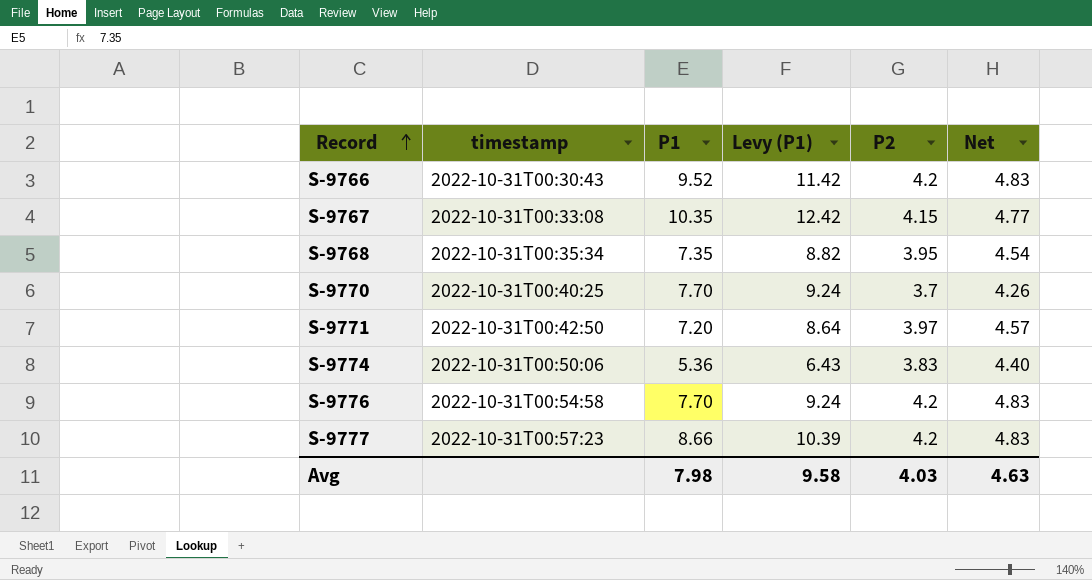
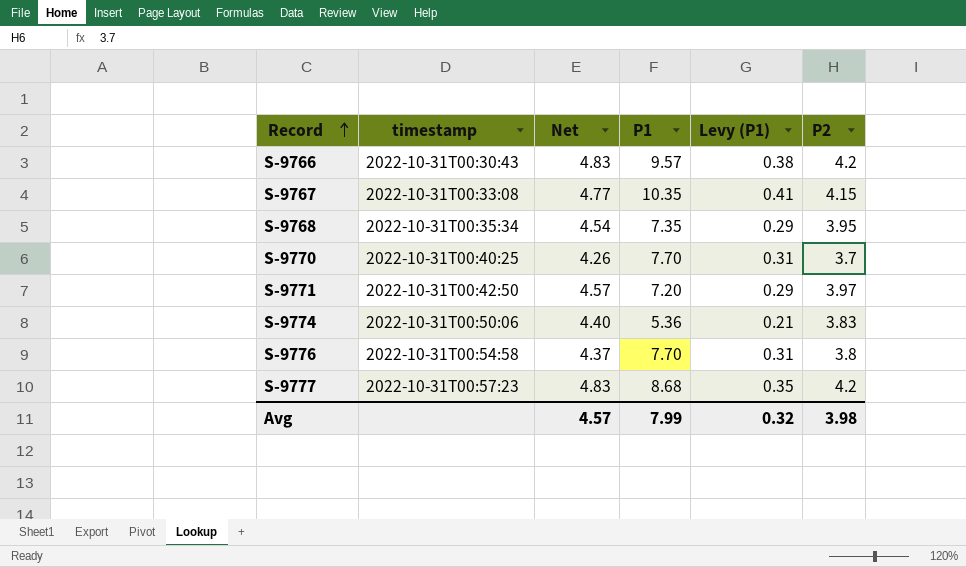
column Net | position: 6 -> 3
column Levy (P1) | formula: [P1] * 1.2 -> [P1] * 0.04
S-9766 | P1: 9.52 -> 9.57
S-9776 | Net: 4.83 -> 4.37
S-9776 | P2: 4.2 -> 3.8
S-9777 | P1: 8.66 -> 8.68
Avg | Net: 4.63 -> 4.57
Avg | P1: 7.98 -> 7.99
Avg | Levy (P1): 9.58 -> 0.32
Avg | P2: 4.03 -> 3.98

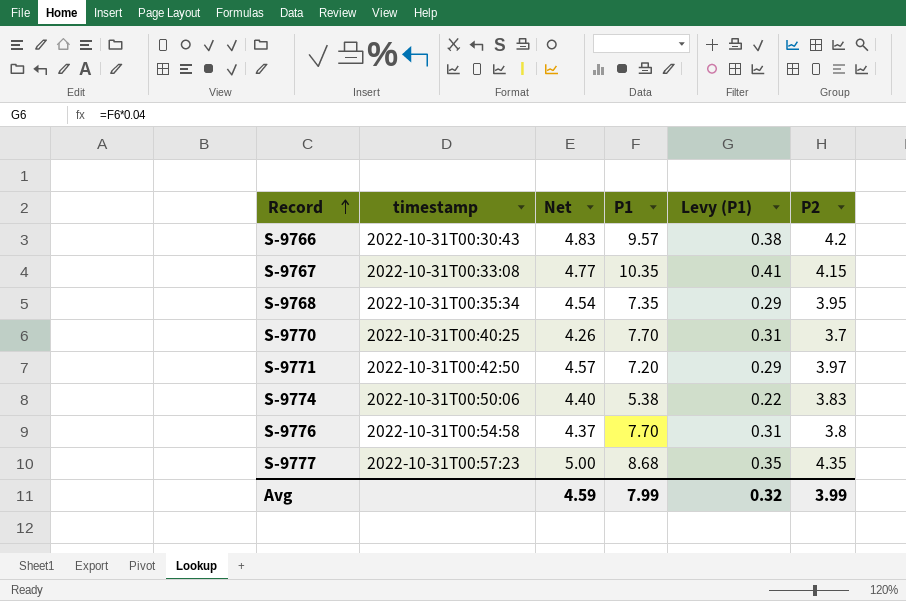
S-9774 | P1: 5.36 -> 5.38
S-9774 | Levy (P1): 0.21 -> 0.22
S-9777 | Net: 4.83 -> 5.00
S-9777 | P2: 4.2 -> 4.35
Avg | Net: 4.57 -> 4.59
Avg | P2: 3.98 -> 3.99

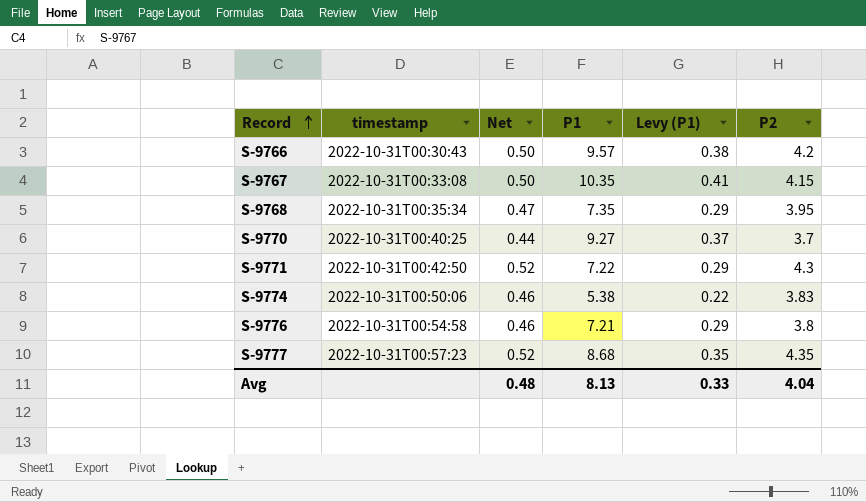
column Net | formula: [P2] * 1.15 -> [P2] * 0.12
S-9770 | P1: 7.70 -> 9.27
S-9770 | Levy (P1): 0.31 -> 0.37
S-9771 | P1: 7.20 -> 7.22
S-9771 | P2: 3.97 -> 4.3
S-9776 | P1: 7.70 -> 7.21
S-9776 | Levy (P1): 0.31 -> 0.29
Avg | Net: 4.59 -> 0.48
Avg | P1: 7.99 -> 8.13
Avg | Levy (P1): 0.32 -> 0.33
Avg | P2: 3.99 -> 4.04

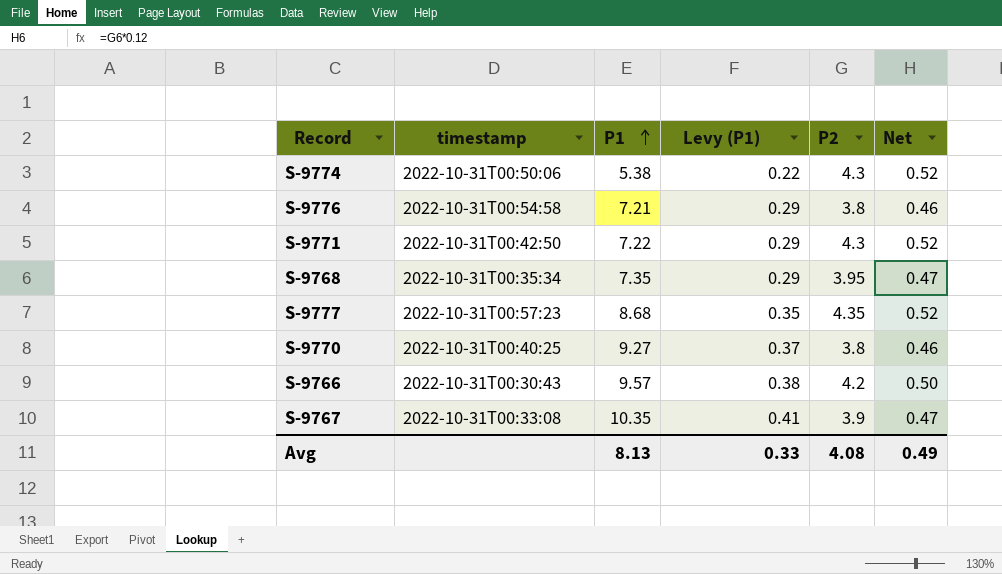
row order: Record ascending -> P1 ascending
column Net | position: 3 -> 6
S-9774 | P2: 3.83 -> 4.3
S-9774 | Net: 0.46 -> 0.52
S-9770 | P2: 3.7 -> 3.8
S-9770 | Net: 0.44 -> 0.46
S-9767 | P2: 4.15 -> 3.9
S-9767 | Net: 0.50 -> 0.47
Avg | P2: 4.04 -> 4.08
Avg | Net: 0.48 -> 0.49

